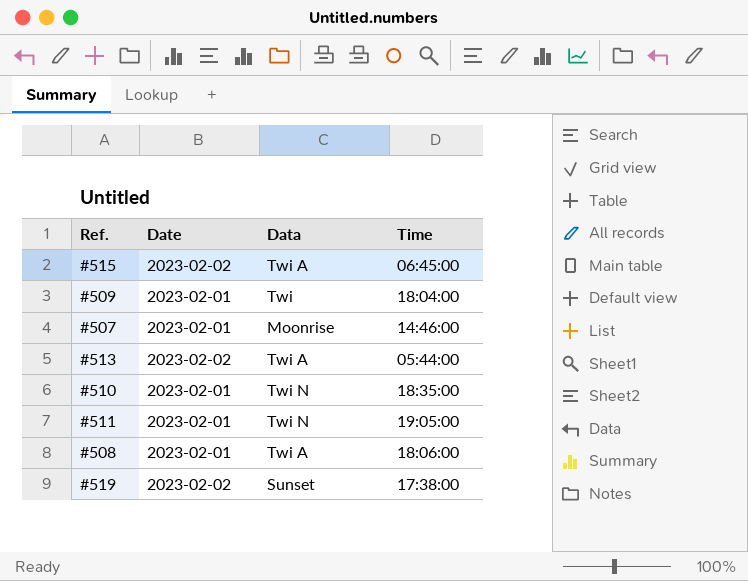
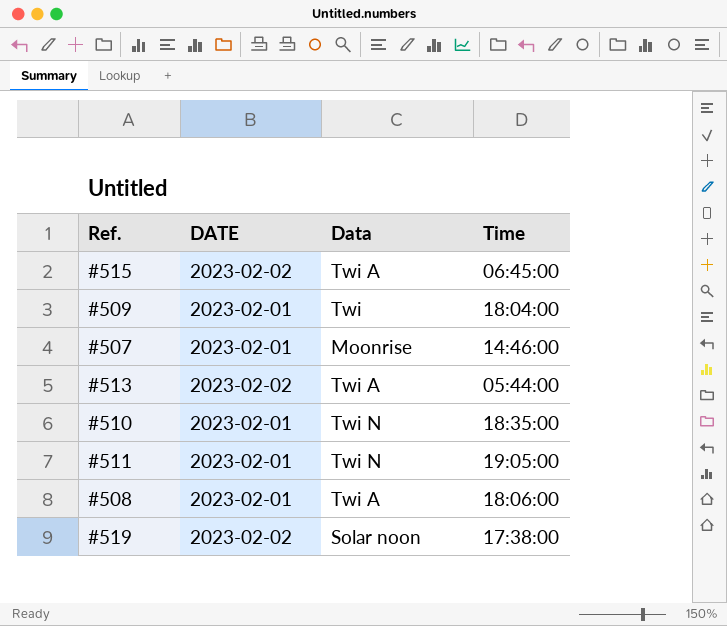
column name: Date -> DATE
#519 | Data: Sunset -> Solar noon

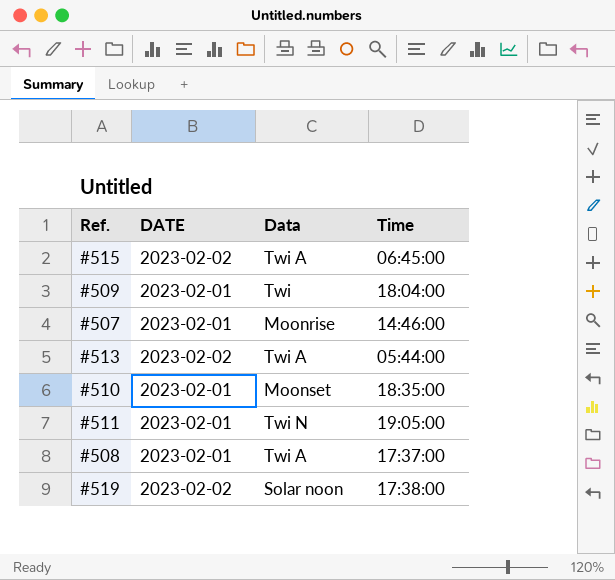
#510 | Data: Twi N -> Moonset
#508 | Time: 18:06:00 -> 17:37:00

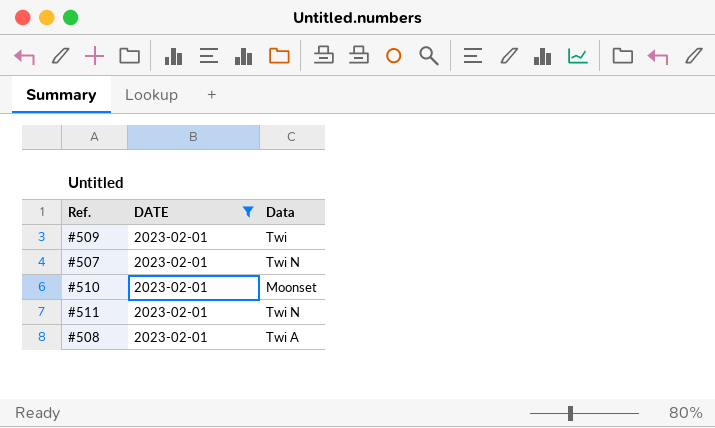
filter: none -> DATE = 2023-02-01
column Time | position: 4 -> none
#507 | Data: Moonrise -> Twi N

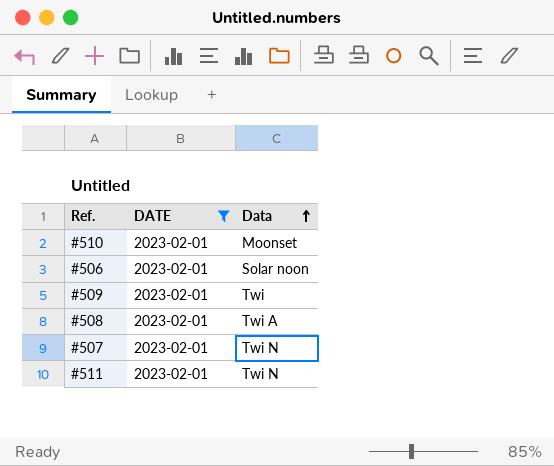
row order: none -> Data ascending
row #506: none -> 2023-02-01 | Solar noon

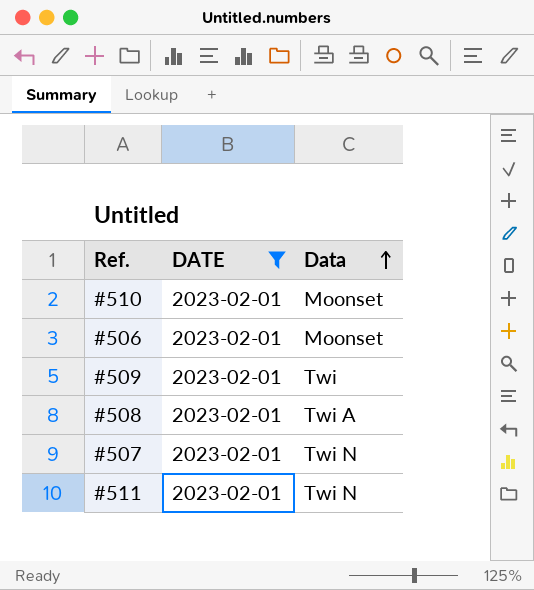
#506 | Data: Solar noon -> Moonset

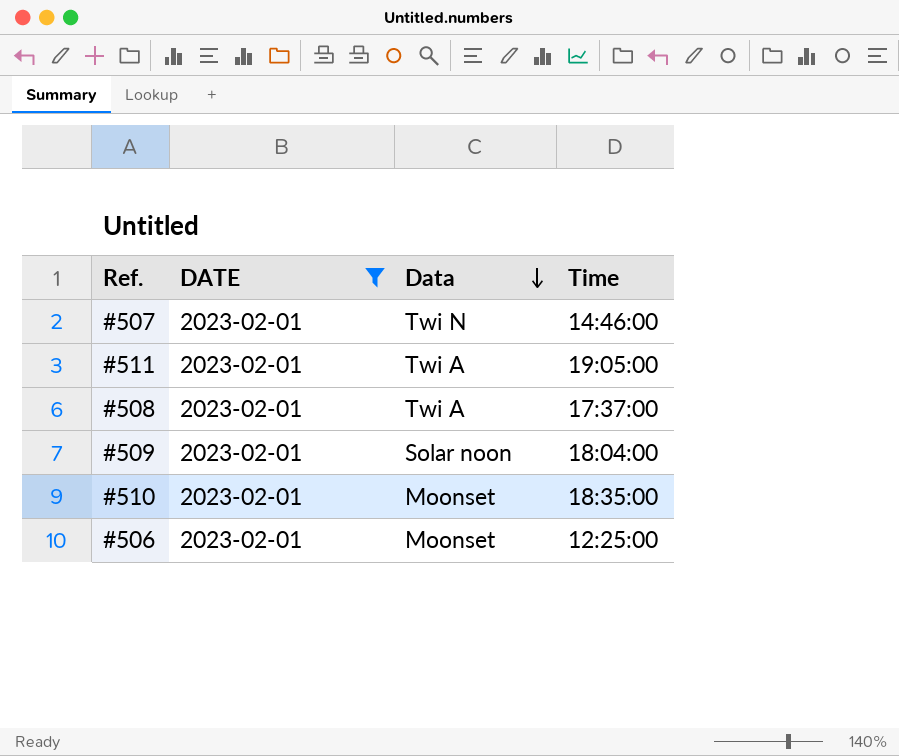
row order: Data ascending -> Data descending
column Time | position: none -> 4
#511 | Data: Twi N -> Twi A
#509 | Data: Twi -> Solar noon

